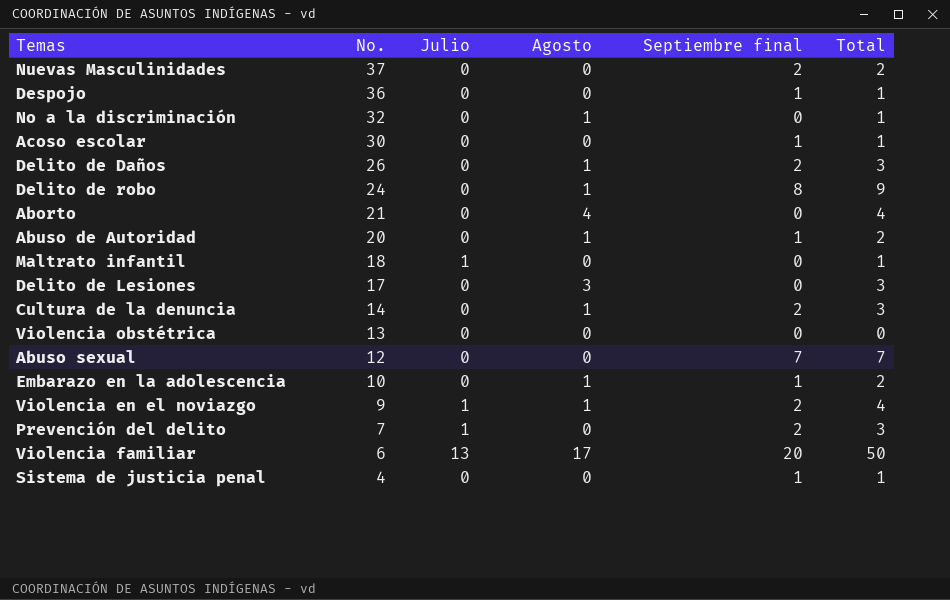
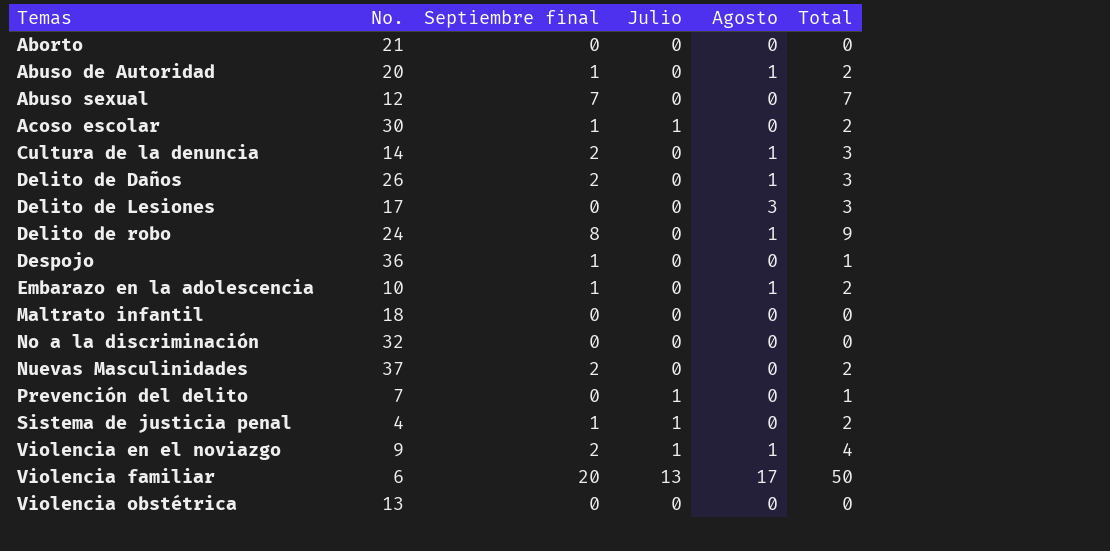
row order: No. descending -> Temas ascending
column Septiembre final | position: 5 -> 3
Aborto | Agosto: 4 -> 0
Aborto | Total: 4 -> 0
Acoso escolar | Julio: 0 -> 1
Acoso escolar | Total: 1 -> 2
Maltrato infantil | Julio: 1 -> 0
Maltrato infantil | Total: 1 -> 0
No a la discriminación | Agosto: 1 -> 0
No a la discriminación | Total: 1 -> 0
Prevención del delito | Septiembre final: 2 -> 0
Prevención del delito | Total: 3 -> 1
Sistema de justicia penal | Julio: 0 -> 1
Sistema de justicia penal | Total: 1 -> 2

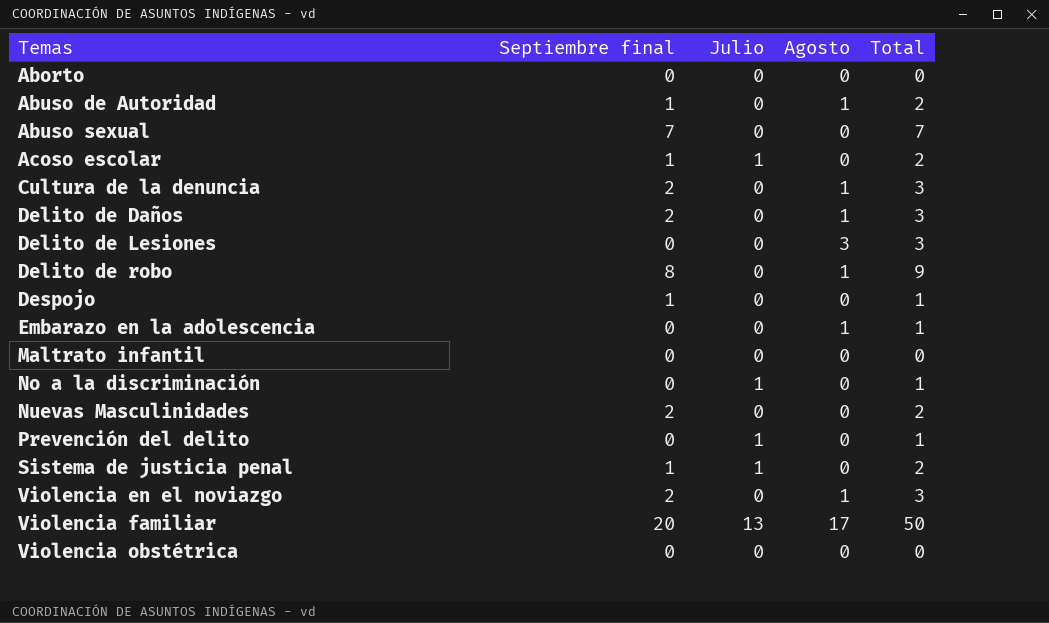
column No. | position: 2 -> none
Embarazo en la adolescencia | Septiembre final: 1 -> 0
Embarazo en la adolescencia | Total: 2 -> 1
No a la discriminación | Julio: 0 -> 1
No a la discriminación | Total: 0 -> 1
Violencia en el noviazgo | Julio: 1 -> 0
Violencia en el noviazgo | Total: 4 -> 3

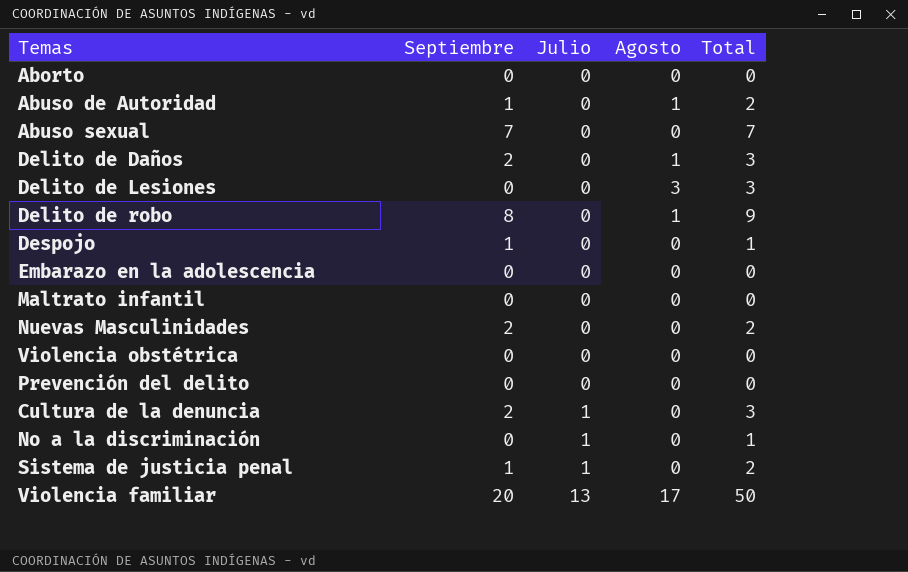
row order: Temas ascending -> Julio ascending
column name: Septiembre final -> Septiembre
row Acoso escolar: 1 | 1 | 0 | 2 -> none
row Violencia en el noviazgo: 2 | 0 | 1 | 3 -> none
Embarazo en la adolescencia | Agosto: 1 -> 0
Embarazo en la adolescencia | Total: 1 -> 0
Prevención del delito | Julio: 1 -> 0
Prevención del delito | Total: 1 -> 0
Cultura de la denuncia | Julio: 0 -> 1
Cultura de la denuncia | Agosto: 1 -> 0

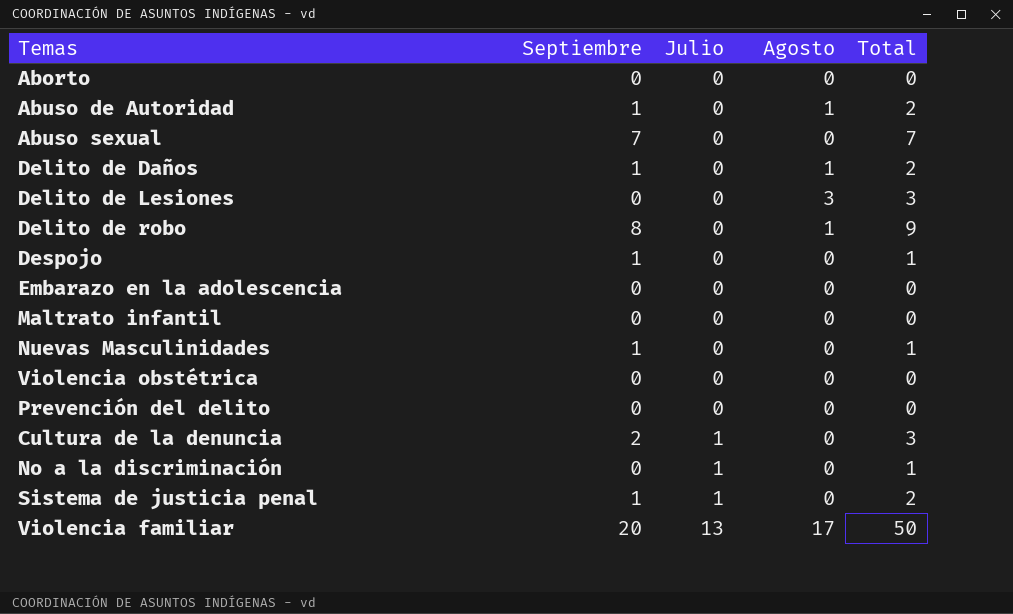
Delito de Daños | Septiembre: 2 -> 1
Delito de Daños | Total: 3 -> 2
Nuevas Masculinidades | Septiembre: 2 -> 1
Nuevas Masculinidades | Total: 2 -> 1

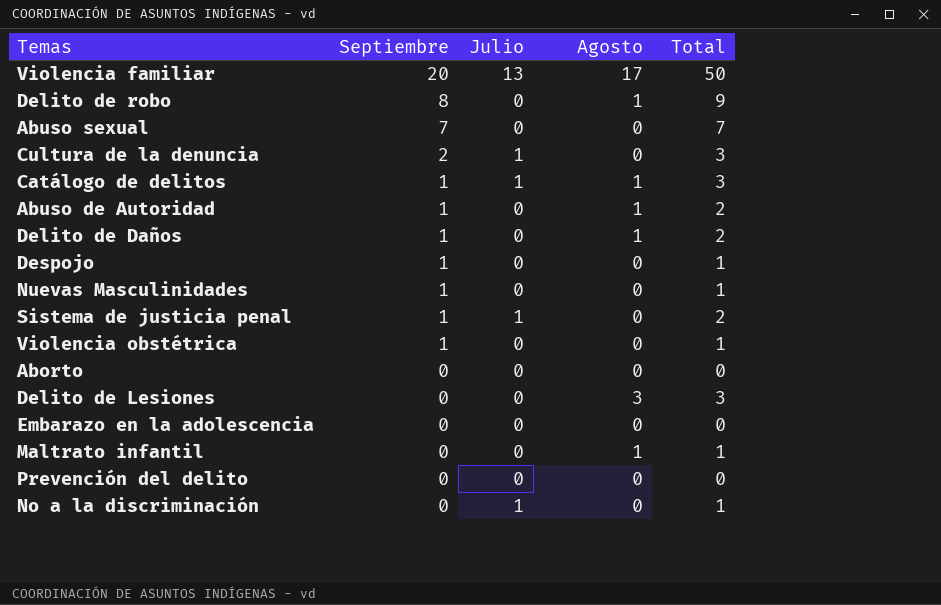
row order: Julio ascending -> Septiembre descending
row Catálogo de delitos: none -> 1 | 1 | 1 | 3
Violencia obstétrica | Septiembre: 0 -> 1
Violencia obstétrica | Total: 0 -> 1
Maltrato infantil | Agosto: 0 -> 1
Maltrato infantil | Total: 0 -> 1

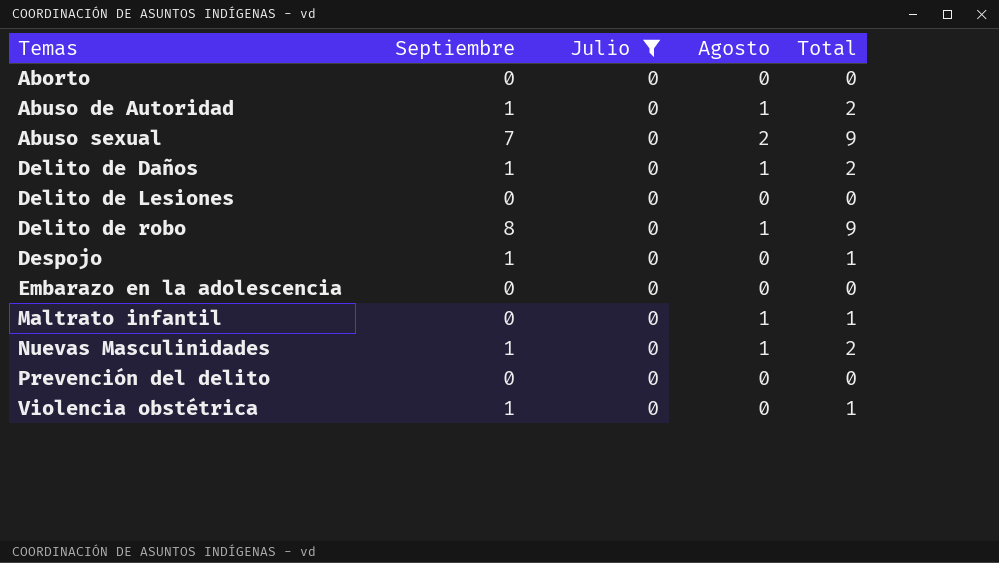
filter: none -> Julio = 0
row order: Septiembre descending -> Temas ascending
Abuso sexual | Agosto: 0 -> 2
Abuso sexual | Total: 7 -> 9
Delito de Lesiones | Agosto: 3 -> 0
Delito de Lesiones | Total: 3 -> 0
Nuevas Masculinidades | Agosto: 0 -> 1
Nuevas Masculinidades | Total: 1 -> 2

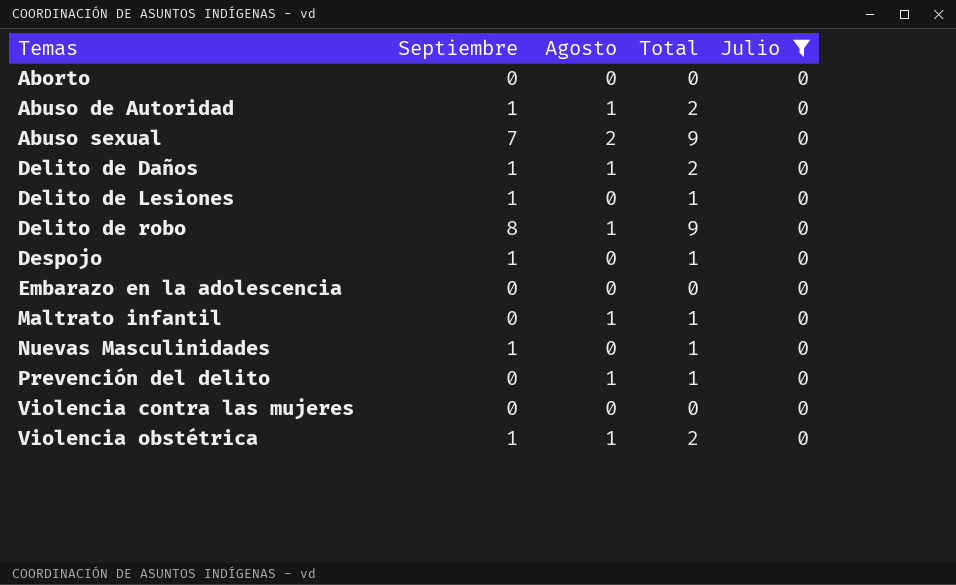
column Julio | position: 3 -> 5
Delito de Lesiones | Septiembre: 0 -> 1
Delito de Lesiones | Total: 0 -> 1
Nuevas Masculinidades | Agosto: 1 -> 0
Nuevas Masculinidades | Total: 2 -> 1
Prevención del delito | Agosto: 0 -> 1
Prevención del delito | Total: 0 -> 1
row Violencia contra las mujeres: none -> 0 | 0 | 0 | 0
Violencia obstétrica | Agosto: 0 -> 1
Violencia obstétrica | Total: 1 -> 2

